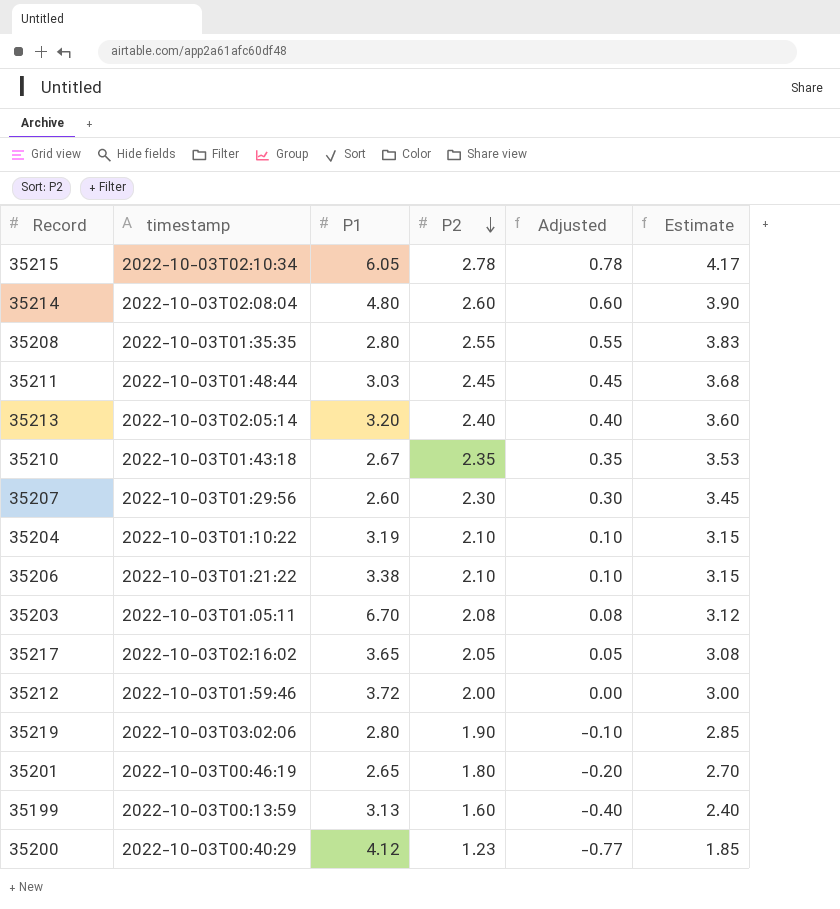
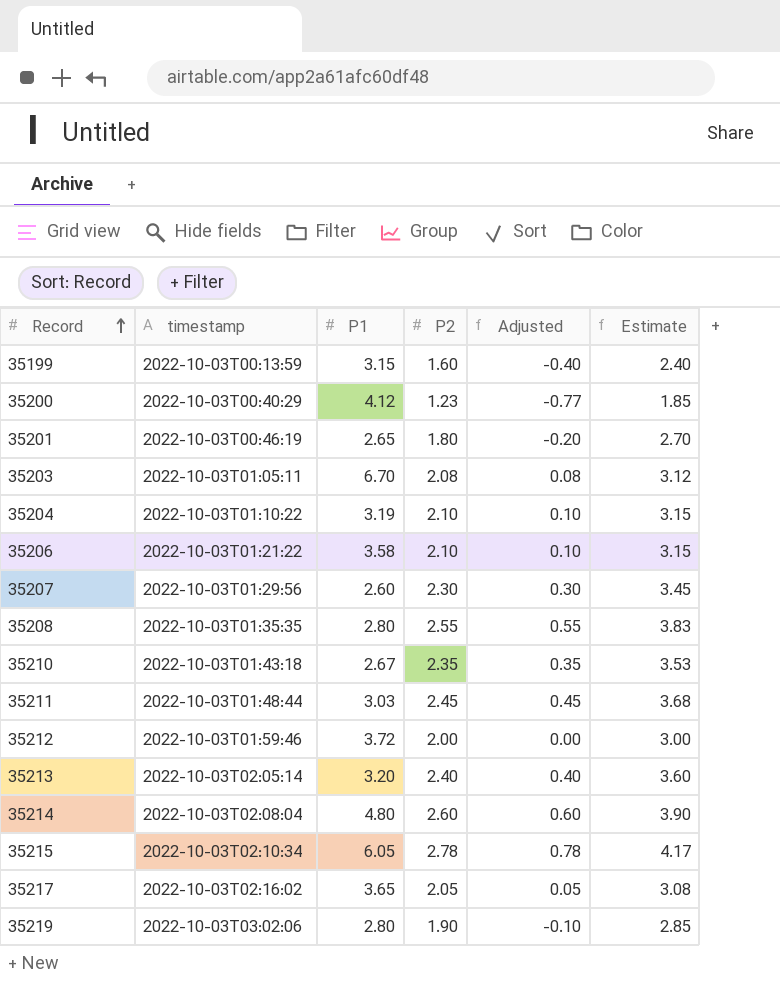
row order: P2 descending -> Record ascending
35199 | P1: 3.13 -> 3.15
35206 | P1: 3.38 -> 3.58

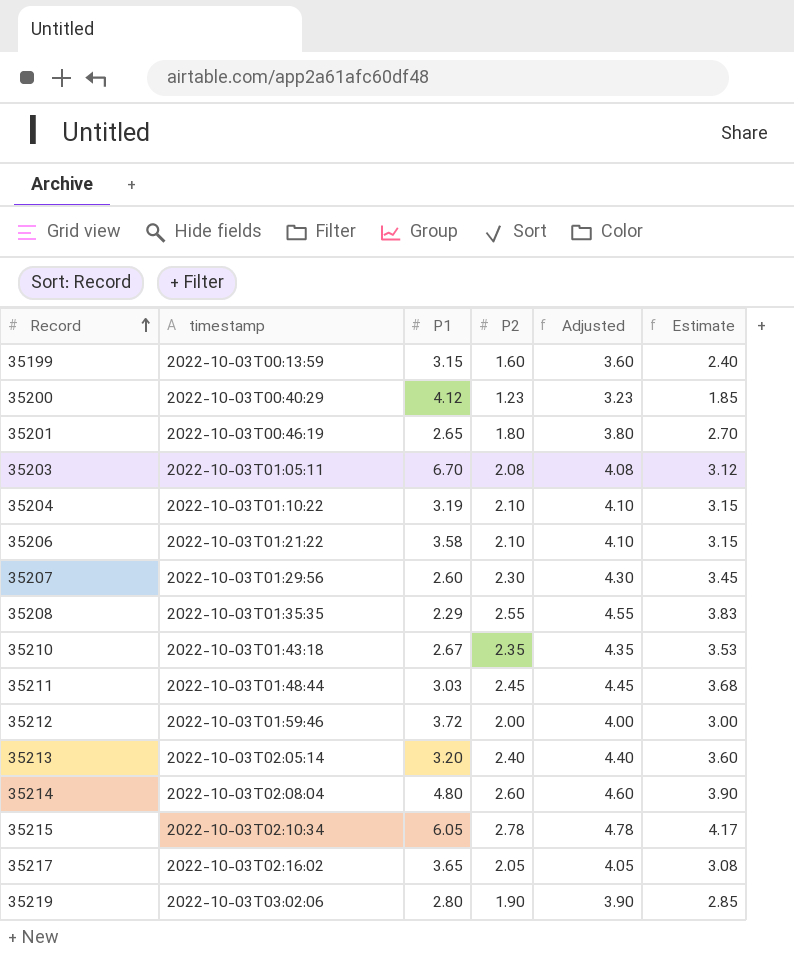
column Adjusted | formula: [P2] - 2 -> [P2] + 2
35208 | P1: 2.80 -> 2.29

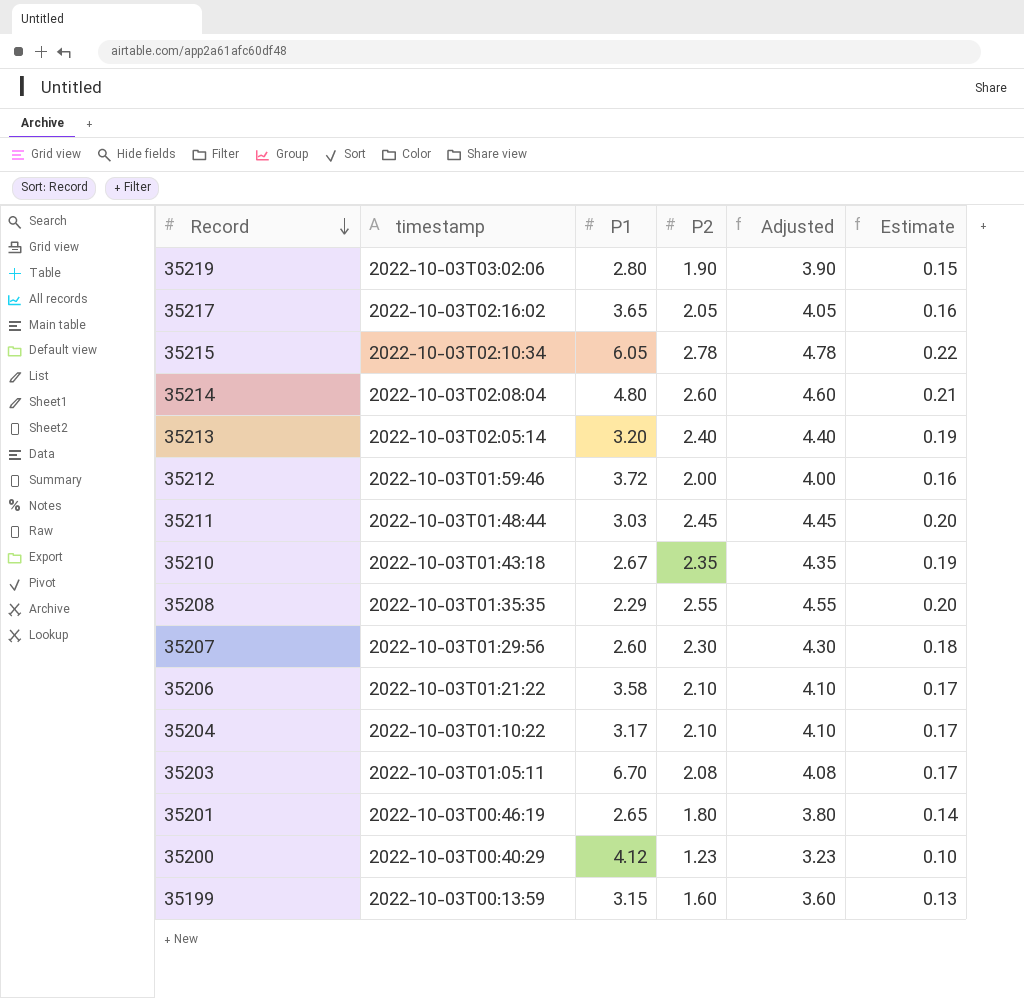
row order: Record ascending -> Record descending
column Estimate | formula: [P2] * 1.5 -> [P2] * 0.08
35204 | P1: 3.19 -> 3.17

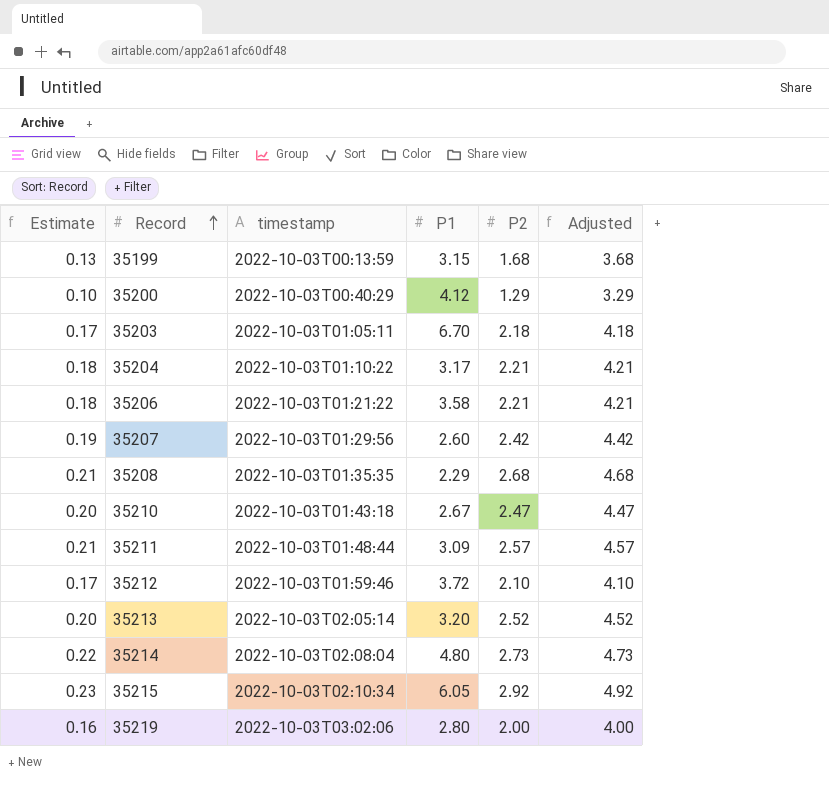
row order: Record descending -> Record ascending
column Estimate | position: 6 -> 1
row 35217: 2022-10-03T02:16:02 | 3.65 | 2.05 | 4.05 | 0.16 -> none
row 35201: 2022-10-03T00:46:19 | 2.65 | 1.80 | 3.80 | 0.14 -> none
35199 | P2: 1.60 -> 1.68
35199 | Adjusted: 3.60 -> 3.68
35200 | P2: 1.23 -> 1.29
35200 | Adjusted: 3.23 -> 3.29
35203 | P2: 2.08 -> 2.18
35203 | Adjusted: 4.08 -> 4.18
35204 | Estimate: 0.17 -> 0.18
35204 | P2: 2.10 -> 2.21
35204 | Adjusted: 4.10 -> 4.21
35206 | Estimate: 0.17 -> 0.18
35206 | P2: 2.10 -> 2.21
35206 | Adjusted: 4.10 -> 4.21
35207 | Estimate: 0.18 -> 0.19
35207 | P2: 2.30 -> 2.42
35207 | Adjusted: 4.30 -> 4.42
35208 | Estimate: 0.20 -> 0.21
35208 | P2: 2.55 -> 2.68
35208 | Adjusted: 4.55 -> 4.68
35210 | Estimate: 0.19 -> 0.20
35210 | P2: 2.35 -> 2.47
35210 | Adjusted: 4.35 -> 4.47
35211 | Estimate: 0.20 -> 0.21
35211 | P1: 3.03 -> 3.09
35211 | P2: 2.45 -> 2.57
35211 | Adjusted: 4.45 -> 4.57
35212 | Estimate: 0.16 -> 0.17
35212 | P2: 2.00 -> 2.10
35212 | Adjusted: 4.00 -> 4.10
35213 | Estimate: 0.19 -> 0.20
35213 | P2: 2.40 -> 2.52
35213 | Adjusted: 4.40 -> 4.52
35214 | Estimate: 0.21 -> 0.22
35214 | P2: 2.60 -> 2.73
35214 | Adjusted: 4.60 -> 4.73
35215 | Estimate: 0.22 -> 0.23
35215 | P2: 2.78 -> 2.92
35215 | Adjusted: 4.78 -> 4.92
35219 | Estimate: 0.15 -> 0.16
35219 | P2: 1.90 -> 2.00
35219 | Adjusted: 3.90 -> 4.00

